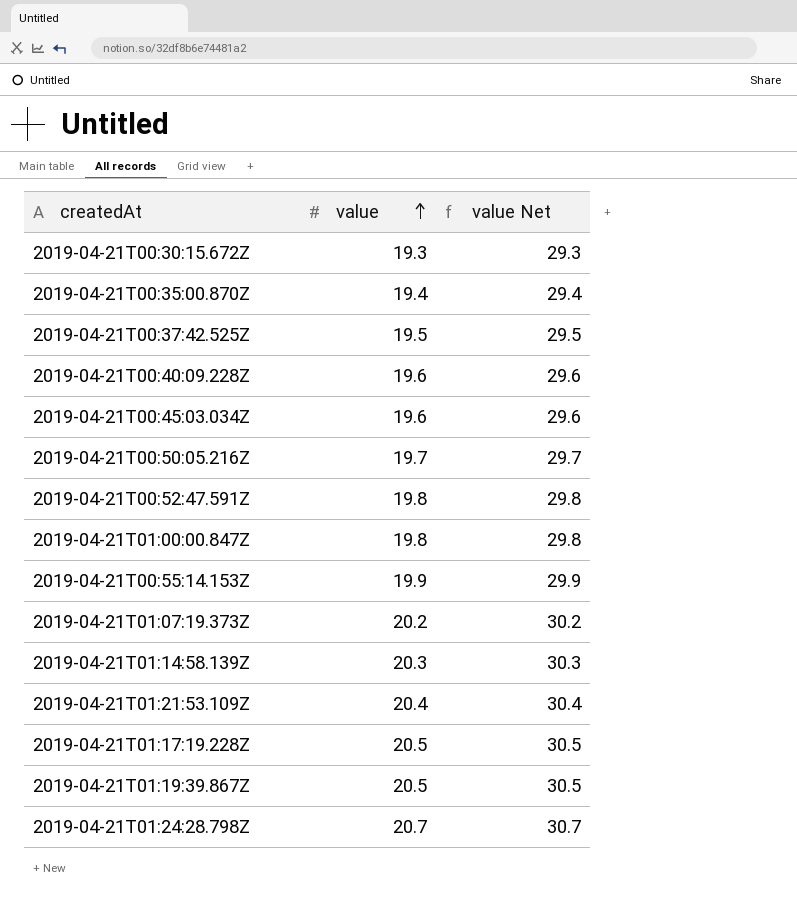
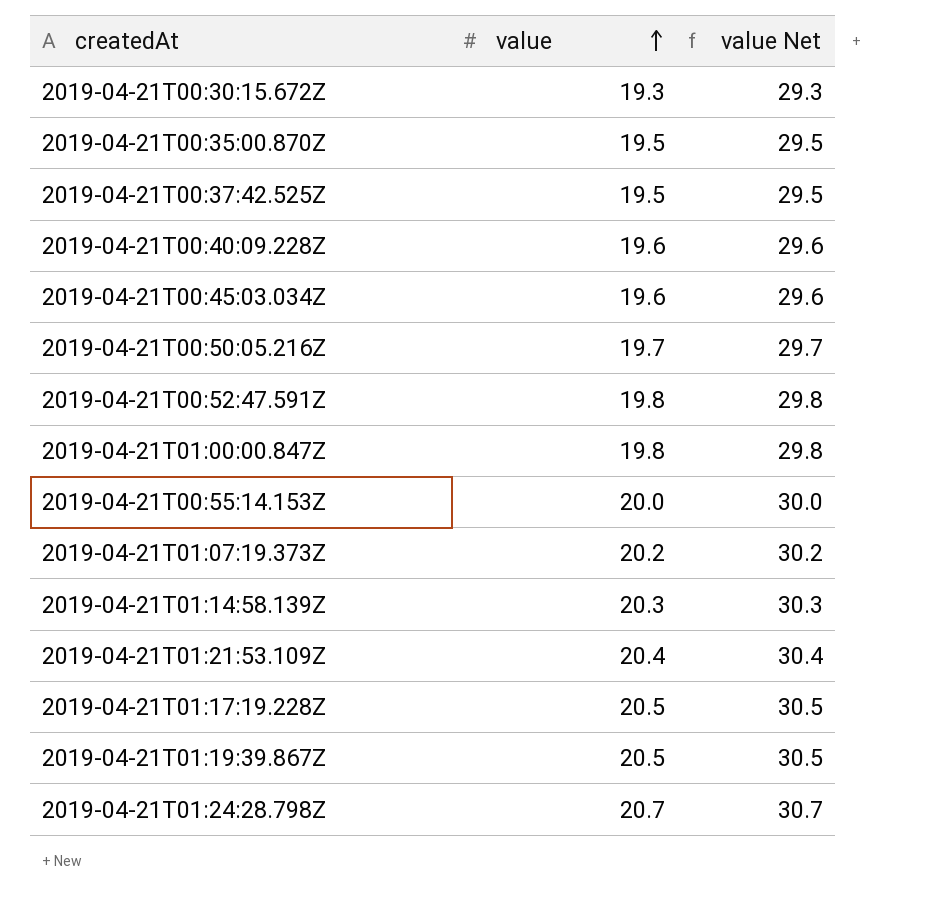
2019-04-21T00:35:00.870Z | value: 19.4 -> 19.5
2019-04-21T00:35:00.870Z | value Net: 29.4 -> 29.5
2019-04-21T00:55:14.153Z | value: 19.9 -> 20.0
2019-04-21T00:55:14.153Z | value Net: 29.9 -> 30.0

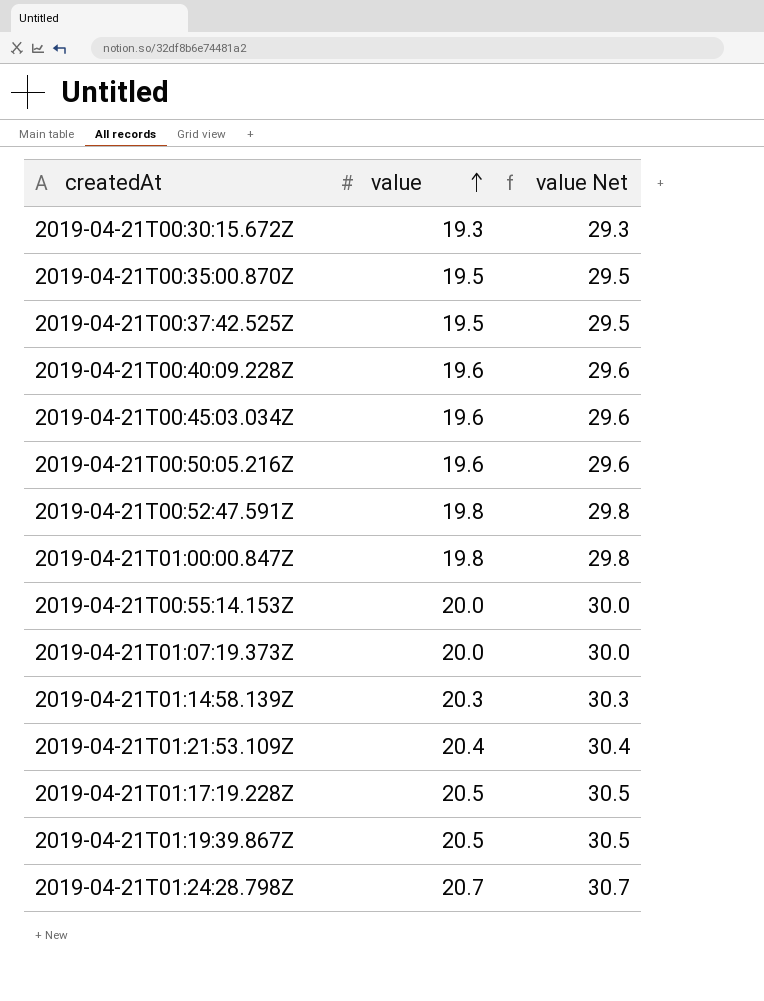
2019-04-21T00:50:05.216Z | value: 19.7 -> 19.6
2019-04-21T00:50:05.216Z | value Net: 29.7 -> 29.6
2019-04-21T01:07:19.373Z | value: 20.2 -> 20.0
2019-04-21T01:07:19.373Z | value Net: 30.2 -> 30.0

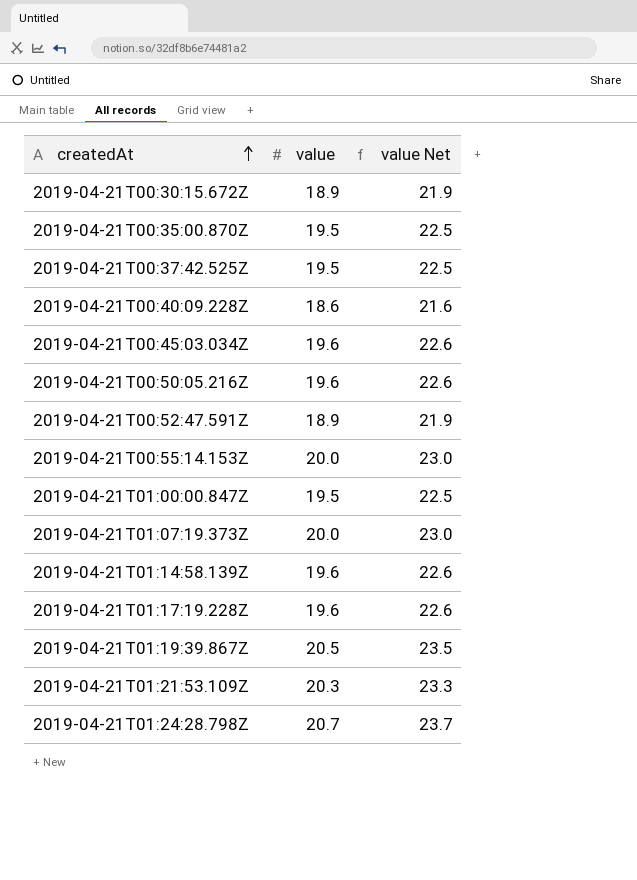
row order: value ascending -> createdAt ascending
column value Net | formula: [value] + 10 -> [value] + 3
2019-04-21T00:30:15.672Z | value: 19.3 -> 18.9
2019-04-21T00:40:09.228Z | value: 19.6 -> 18.6
2019-04-21T00:52:47.591Z | value: 19.8 -> 18.9
2019-04-21T01:00:00.847Z | value: 19.8 -> 19.5
2019-04-21T01:14:58.139Z | value: 20.3 -> 19.6
2019-04-21T01:17:19.228Z | value: 20.5 -> 19.6
2019-04-21T01:21:53.109Z | value: 20.4 -> 20.3

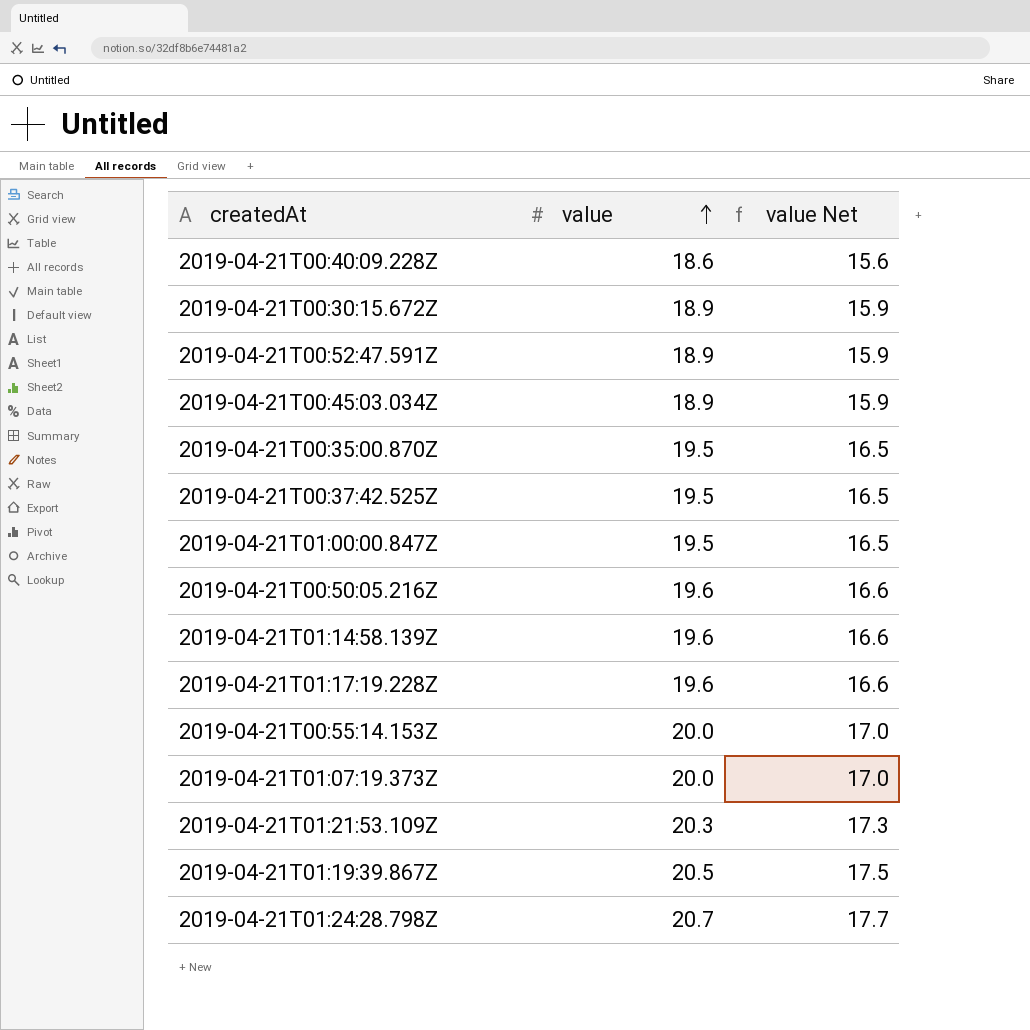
row order: createdAt ascending -> value ascending
column value Net | formula: [value] + 3 -> [value] - 3
2019-04-21T00:45:03.034Z | value: 19.6 -> 18.9

